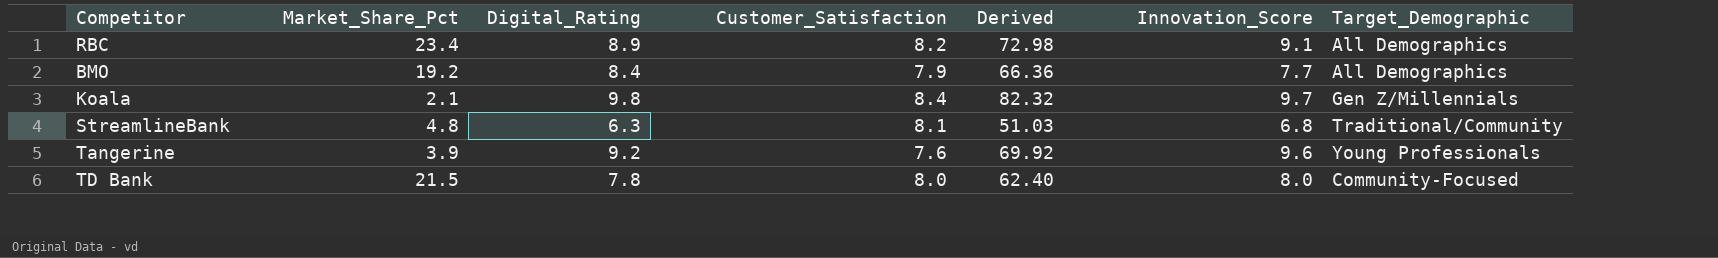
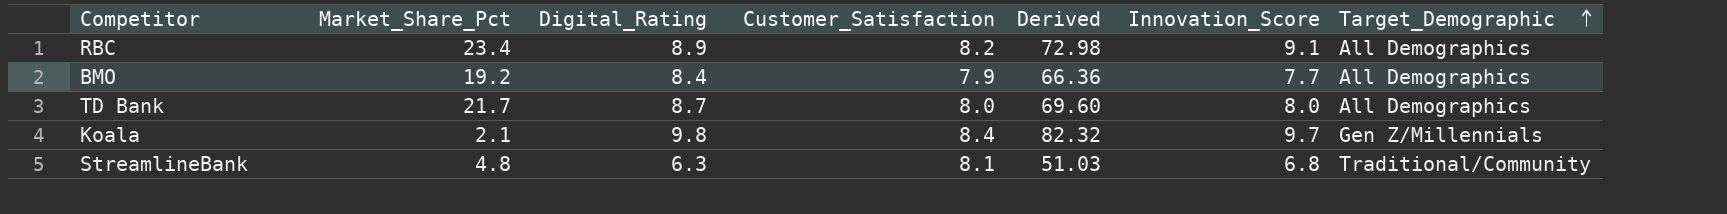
row order: none -> Target_Demographic ascending
row Tangerine: 3.9 | 9.2 | 7.6 | 69.92 | 9.6 | Young Professionals -> none
TD Bank | Market_Share_Pct: 21.5 -> 21.7
TD Bank | Digital_Rating: 7.8 -> 8.7
TD Bank | Derived: 62.40 -> 69.60
TD Bank | Target_Demographic: Community-Focused -> All Demographics

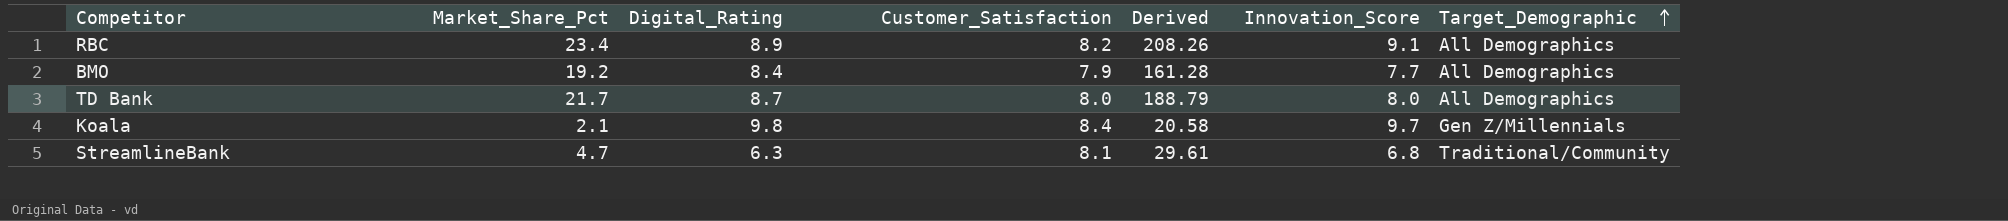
column Derived | formula: [Digital_Rating] * [Customer_Satisfaction] -> [Market_Share_Pct] * [Digital_Rating]
StreamlineBank | Market_Share_Pct: 4.8 -> 4.7

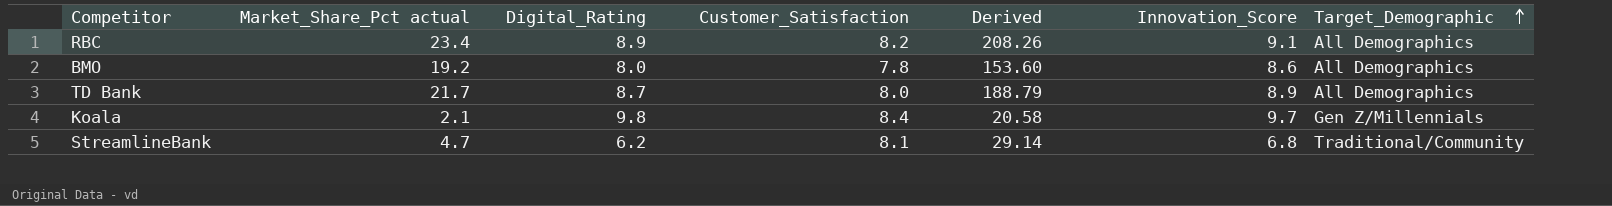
column name: Market_Share_Pct -> Market_Share_Pct actual
BMO | Digital_Rating: 8.4 -> 8.0
BMO | Customer_Satisfaction: 7.9 -> 7.8
BMO | Derived: 161.28 -> 153.60
BMO | Innovation_Score: 7.7 -> 8.6
TD Bank | Innovation_Score: 8.0 -> 8.9
StreamlineBank | Digital_Rating: 6.3 -> 6.2
StreamlineBank | Derived: 29.61 -> 29.14

